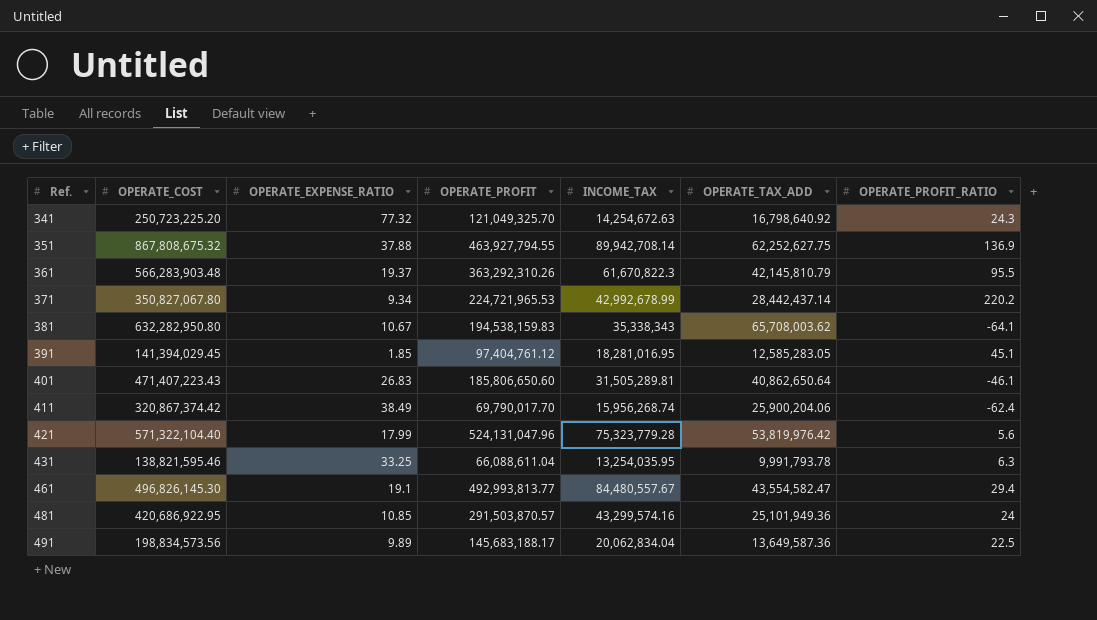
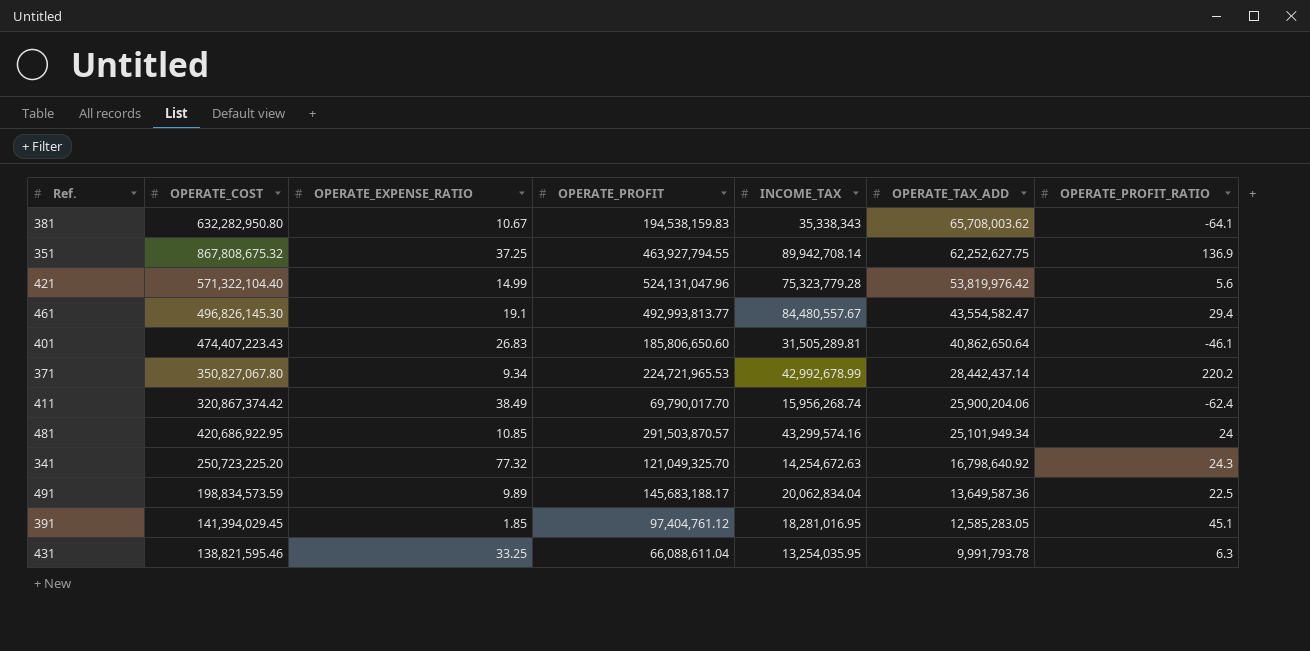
row order: Ref. ascending -> OPERATE_TAX_ADD descending
row 361: 566,283,903.48 | 19.37 | 363,292,310.26 | 61,670,822.3 | 42,145,810.79 | 95.5 -> none
351 | OPERATE_EXPENSE_RATIO: 37.88 -> 37.25
421 | OPERATE_EXPENSE_RATIO: 17.99 -> 14.99
401 | OPERATE_COST: 471,407,223.43 -> 474,407,223.43
481 | OPERATE_TAX_ADD: 25,101,949.36 -> 25,101,949.34
491 | OPERATE_COST: 198,834,573.56 -> 198,834,573.59

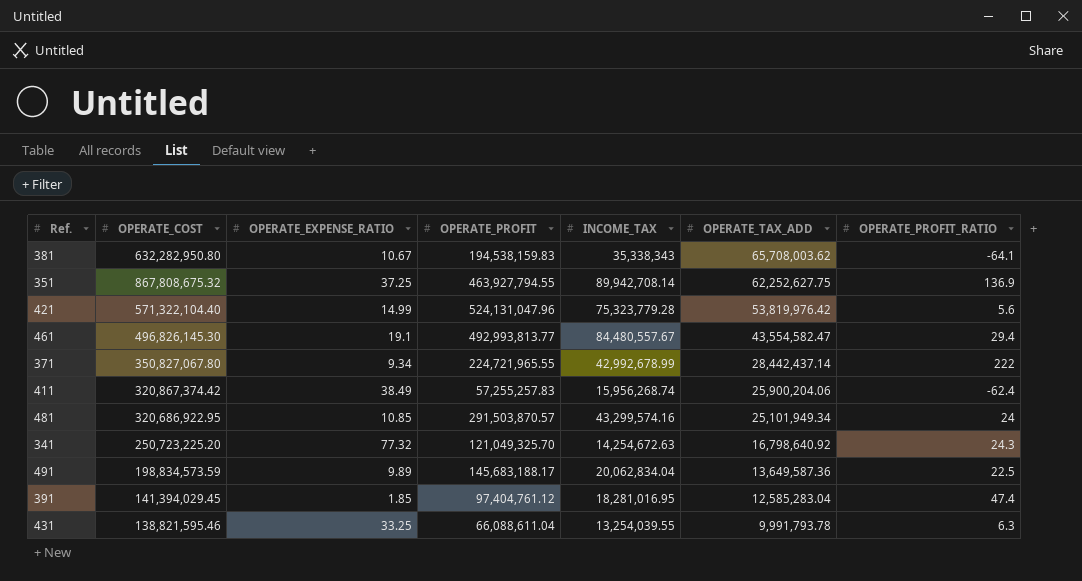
row 401: 474,407,223.43 | 26.83 | 185,806,650.60 | 31,505,289.81 | 40,862,650.64 | -46.1 -> none
371 | OPERATE_PROFIT: 224,721,965.53 -> 224,721,965.55
371 | OPERATE_PROFIT_RATIO: 220.2 -> 222
411 | OPERATE_PROFIT: 69,790,017.70 -> 57,255,257.83
481 | OPERATE_COST: 420,686,922.95 -> 320,686,922.95
391 | OPERATE_TAX_ADD: 12,585,283.05 -> 12,585,283.04
391 | OPERATE_PROFIT_RATIO: 45.1 -> 47.4
431 | INCOME_TAX: 13,254,035.95 -> 13,254,039.55

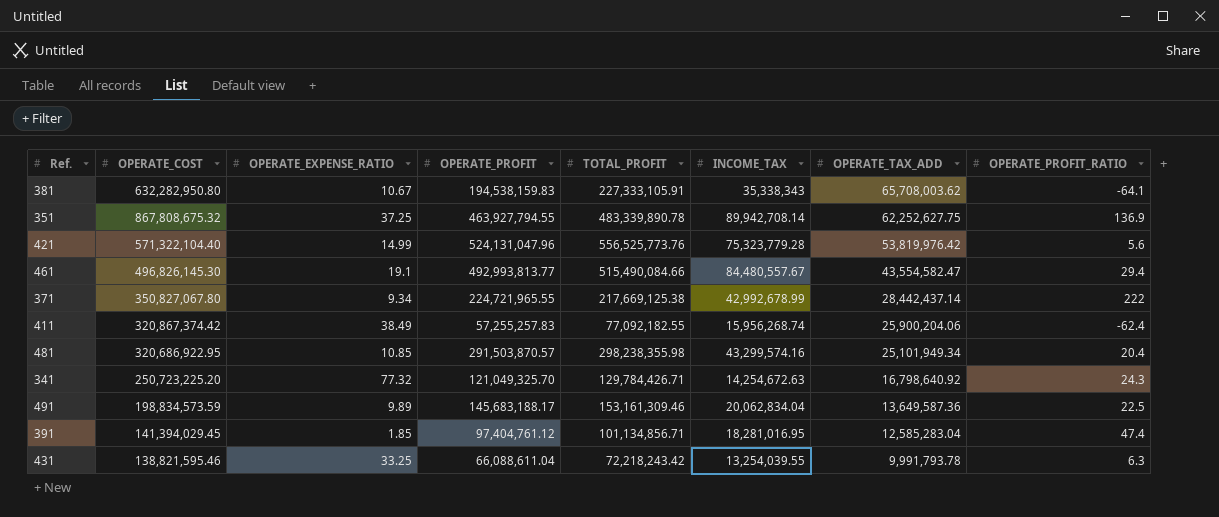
column TOTAL_PROFIT | position: none -> 5
481 | OPERATE_PROFIT_RATIO: 24 -> 20.4

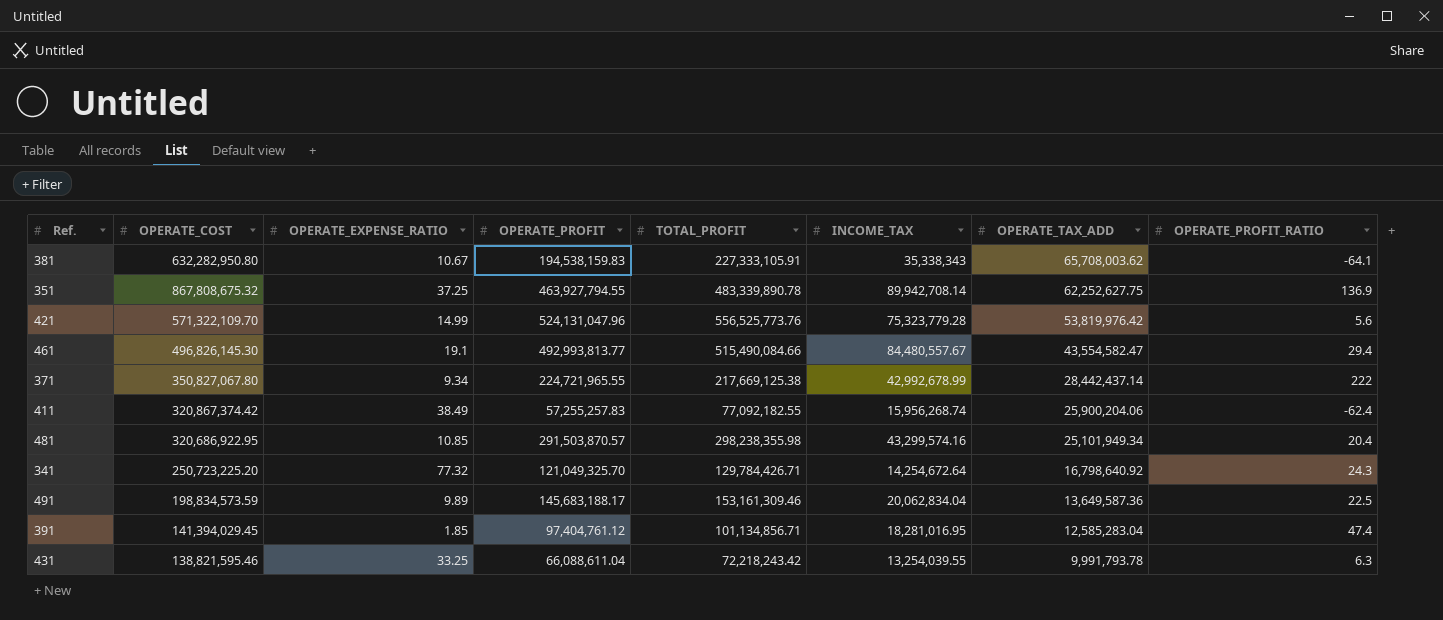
421 | OPERATE_COST: 571,322,104.40 -> 571,322,109.70
341 | INCOME_TAX: 14,254,672.63 -> 14,254,672.64

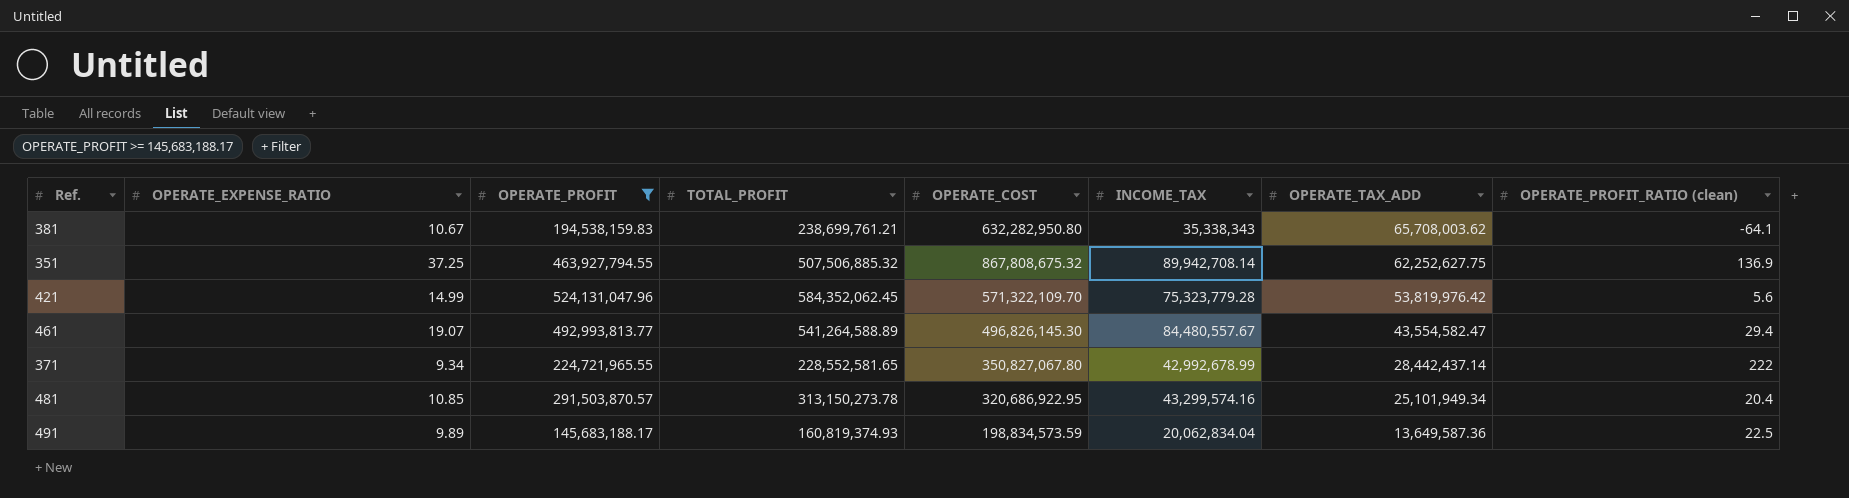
filter: none -> OPERATE_PROFIT >= 145,683,188.17
column OPERATE_COST | position: 2 -> 5
column name: OPERATE_PROFIT_RATIO -> OPERATE_PROFIT_RATIO (clean)
381 | TOTAL_PROFIT: 227,333,105.91 -> 238,699,761.21
351 | TOTAL_PROFIT: 483,339,890.78 -> 507,506,885.32
421 | TOTAL_PROFIT: 556,525,773.76 -> 584,352,062.45
461 | OPERATE_EXPENSE_RATIO: 19.1 -> 19.07
461 | TOTAL_PROFIT: 515,490,084.66 -> 541,264,588.89
371 | TOTAL_PROFIT: 217,669,125.38 -> 228,552,581.65
481 | TOTAL_PROFIT: 298,238,355.98 -> 313,150,273.78
491 | TOTAL_PROFIT: 153,161,309.46 -> 160,819,374.93

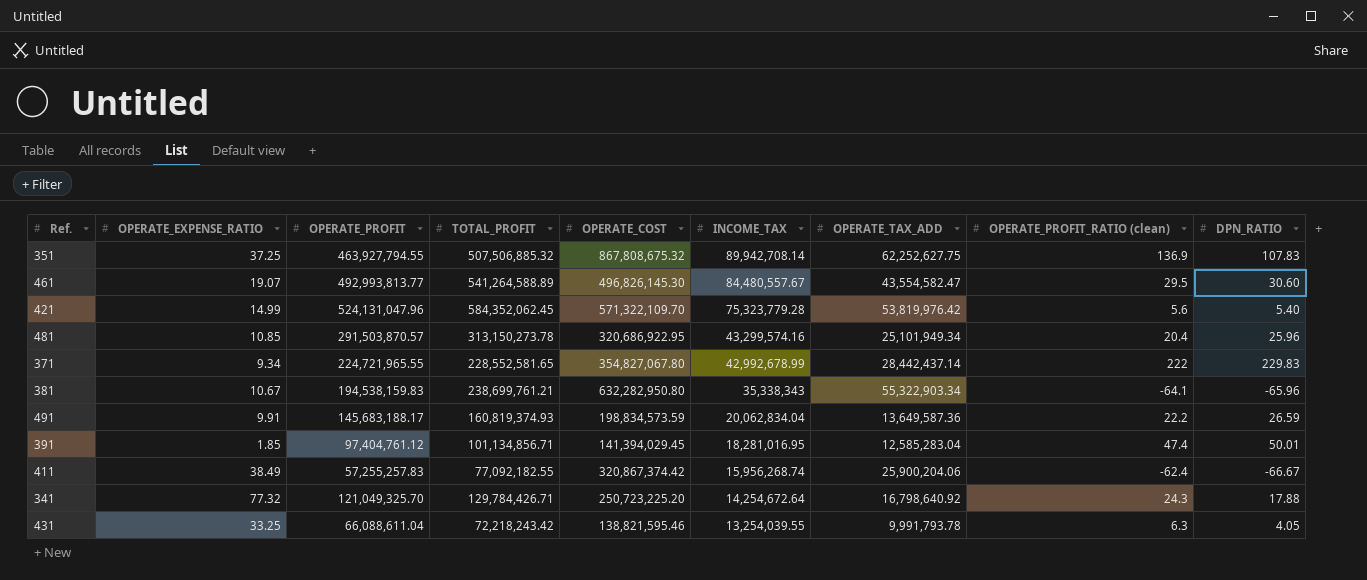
filter: OPERATE_PROFIT >= 145,683,188.17 -> none
row order: OPERATE_TAX_ADD descending -> INCOME_TAX descending
column DPN_RATIO | position: none -> 9
461 | OPERATE_PROFIT_RATIO (clean): 29.4 -> 29.5
371 | OPERATE_COST: 350,827,067.80 -> 354,827,067.80
381 | OPERATE_TAX_ADD: 65,708,003.62 -> 55,322,903.34
491 | OPERATE_EXPENSE_RATIO: 9.89 -> 9.91
491 | OPERATE_PROFIT_RATIO (clean): 22.5 -> 22.2

